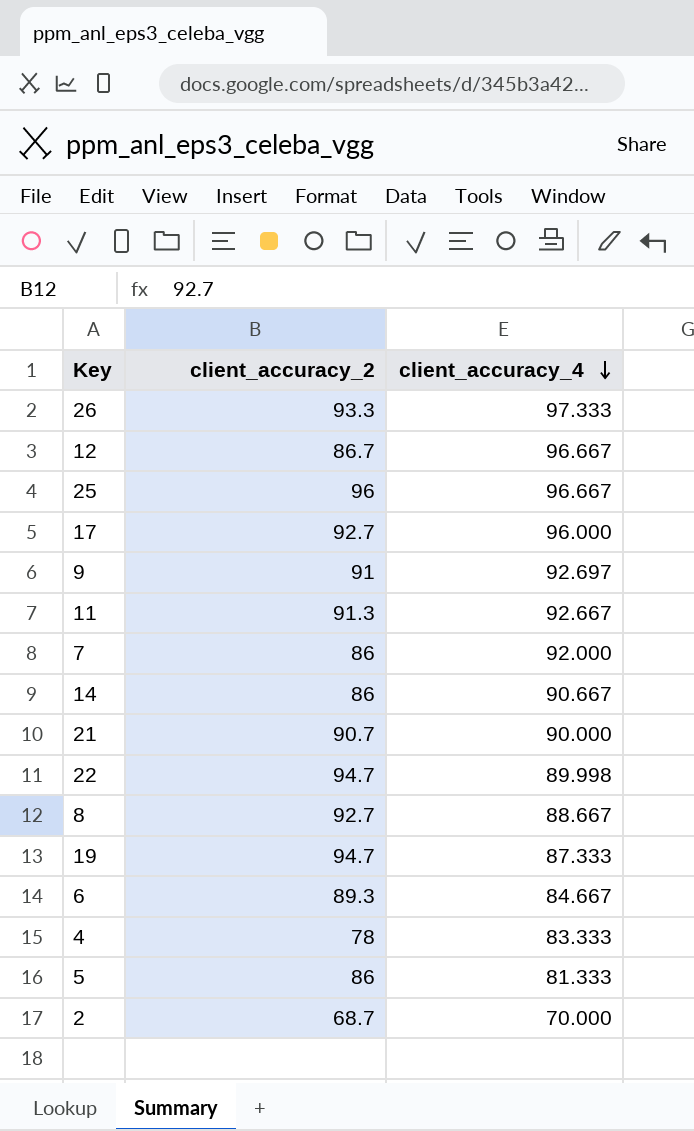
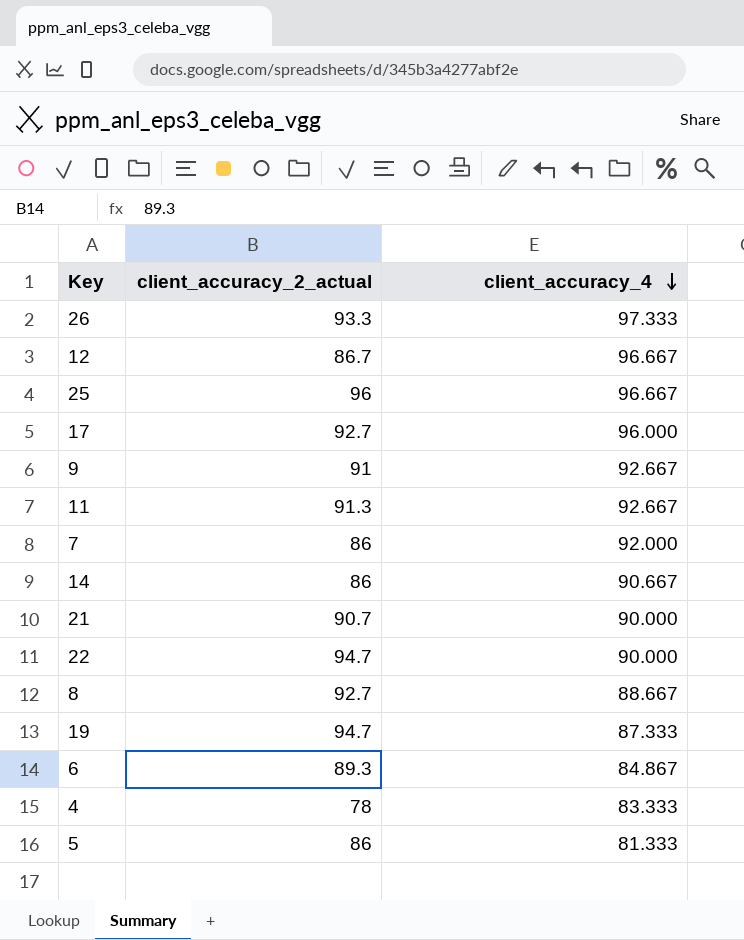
column name: client_accuracy_2 -> client_accuracy_2_actual
row 2: 68.7 | 70.000 -> none
9 | client_accuracy_4: 92.697 -> 92.667
22 | client_accuracy_4: 89.998 -> 90.000
6 | client_accuracy_4: 84.667 -> 84.867

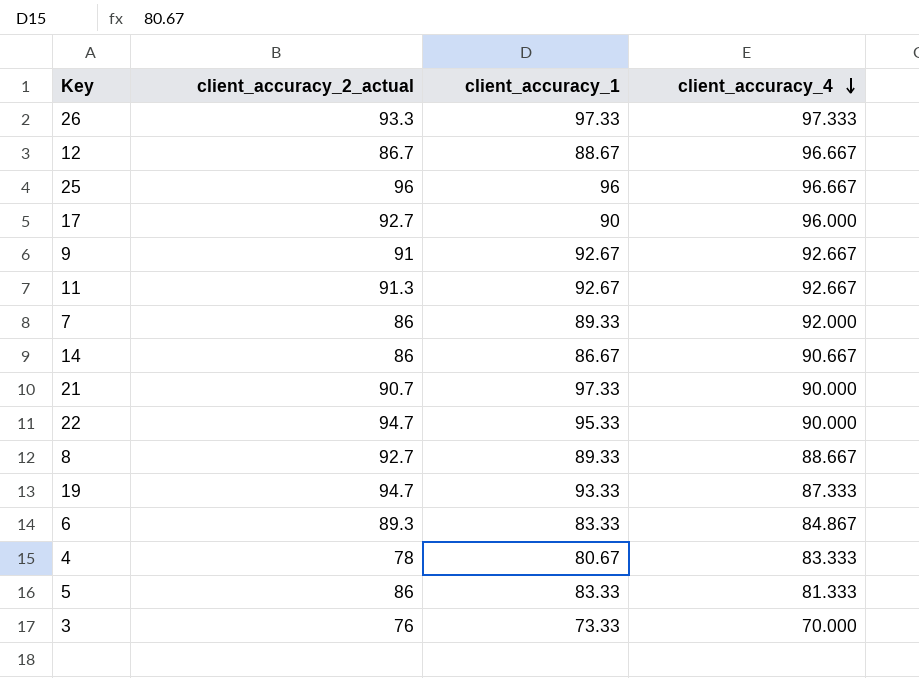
column client_accuracy_1 | position: none -> 3
row 3: none -> 76 | 73.33 | 70.000

